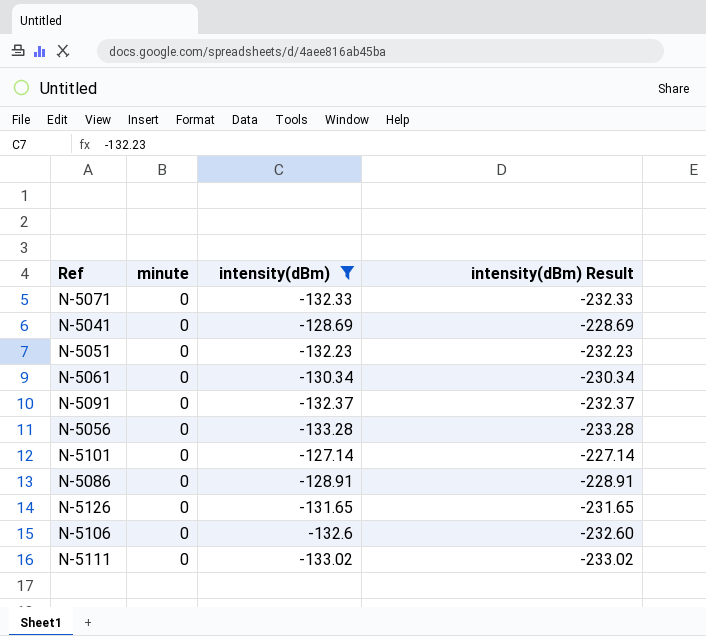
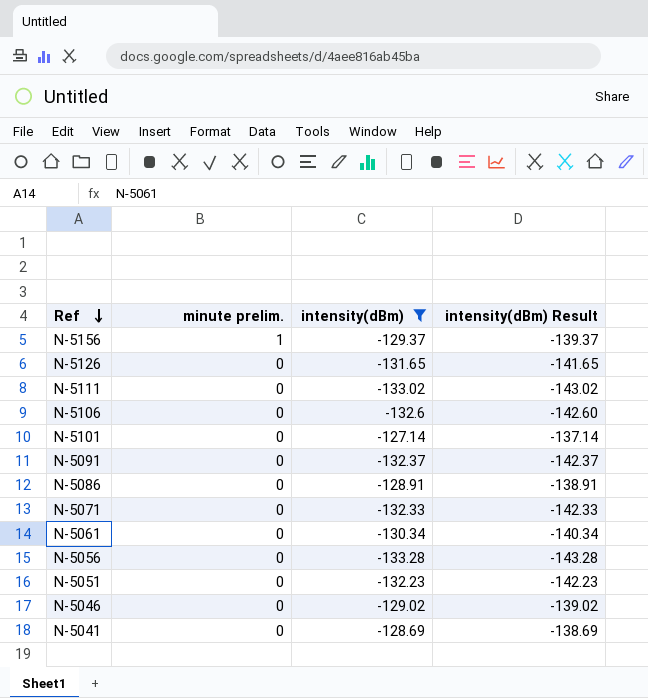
row order: none -> Ref descending
column name: minute -> minute prelim.
column intensity(dBm) Result | formula: [intensity(dBm)] - 100 -> [intensity(dBm)] - 10
row N-5156: none -> 1 | -129.37 | -139.37
row N-5046: none -> 0 | -129.02 | -139.02

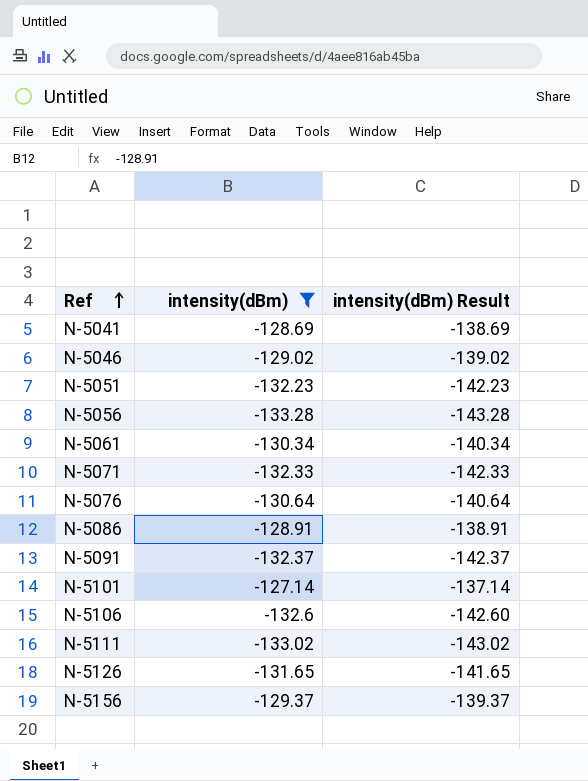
row order: Ref descending -> Ref ascending
column minute prelim. | position: 2 -> none
row N-5076: none -> -130.64 | -140.64

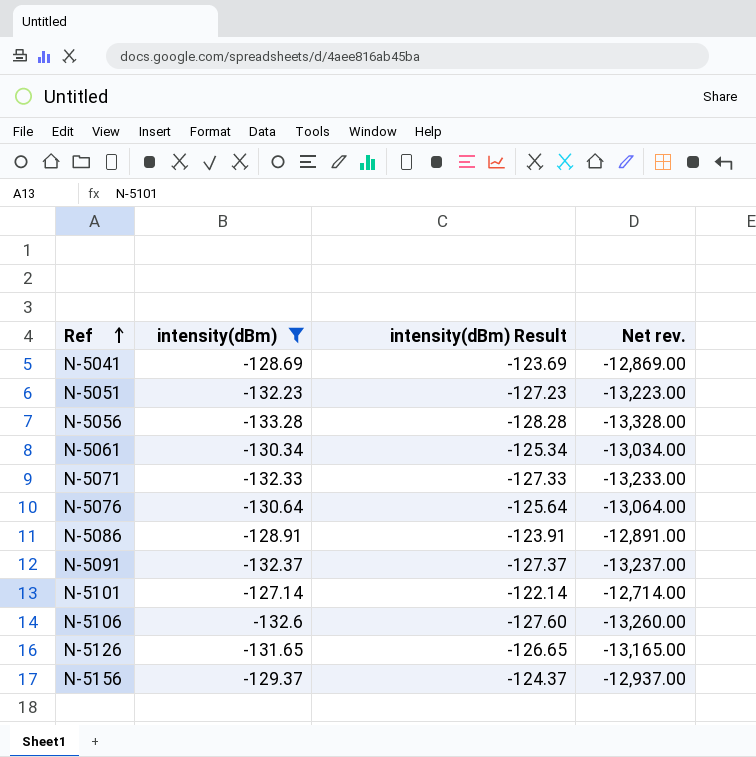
column intensity(dBm) Result | formula: [intensity(dBm)] - 10 -> [intensity(dBm)] + 5
column Net rev. | formula: none -> [intensity(dBm)] * 100
row N-5046: -129.02 | -139.02 -> none
row N-5111: -133.02 | -143.02 -> none

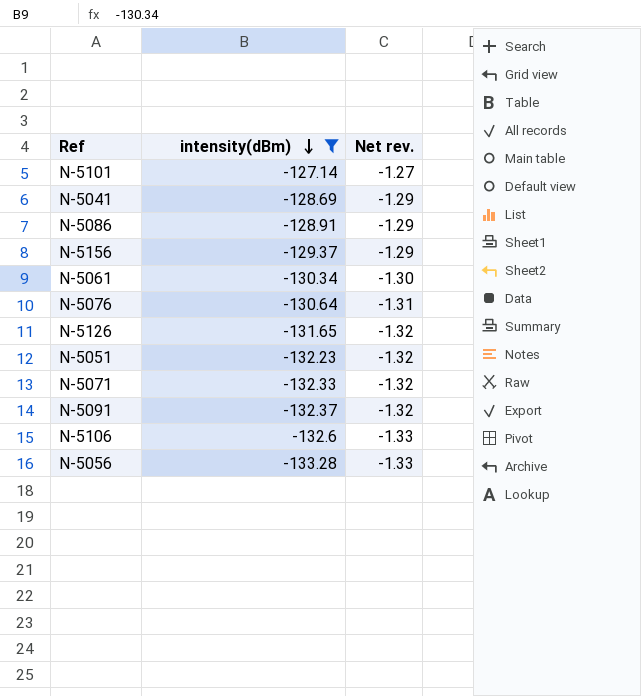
row order: Ref ascending -> intensity(dBm) descending
column intensity(dBm) Result | formula: [intensity(dBm)] + 5 -> none
column Net rev. | formula: [intensity(dBm)] * 100 -> [intensity(dBm)] * 0.01

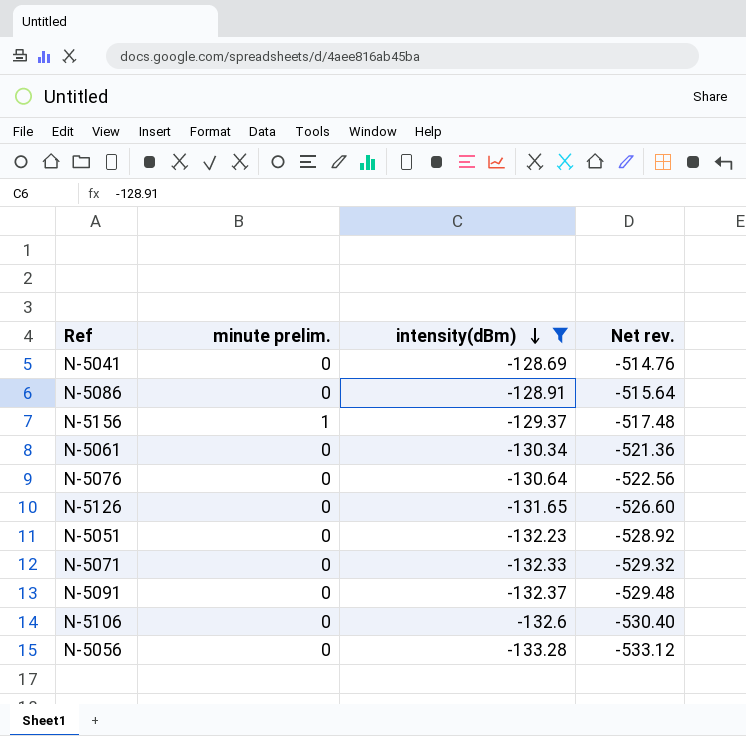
column minute prelim. | position: none -> 2
column Net rev. | formula: [intensity(dBm)] * 0.01 -> [intensity(dBm)] * 4
row N-5101: -127.14 | -1.27 -> none

